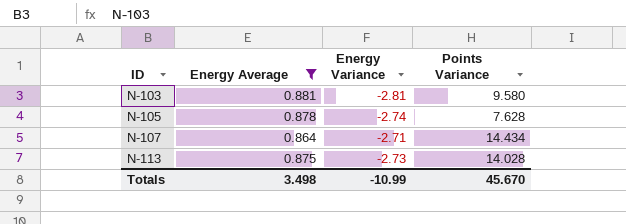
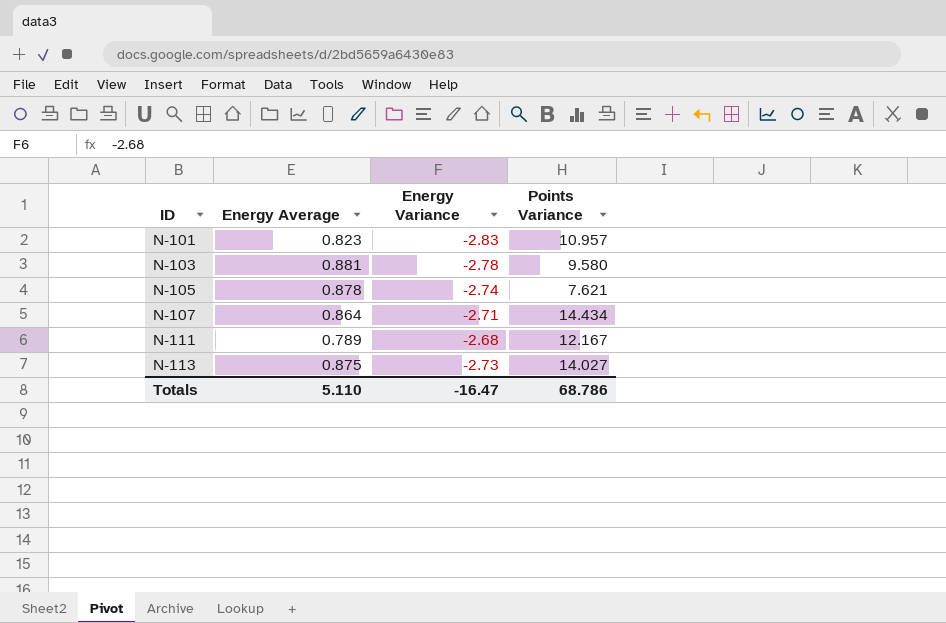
filter: Energy Average >= 0.864 -> none
N-103 | Energy Variance: -2.81 -> -2.78
N-105 | Points Variance: 7.628 -> 7.621
N-113 | Points Variance: 14.028 -> 14.027
Totals | Energy Average: 3.498 -> 5.110
Totals | Energy Variance: -10.99 -> -16.47
Totals | Points Variance: 45.670 -> 68.786

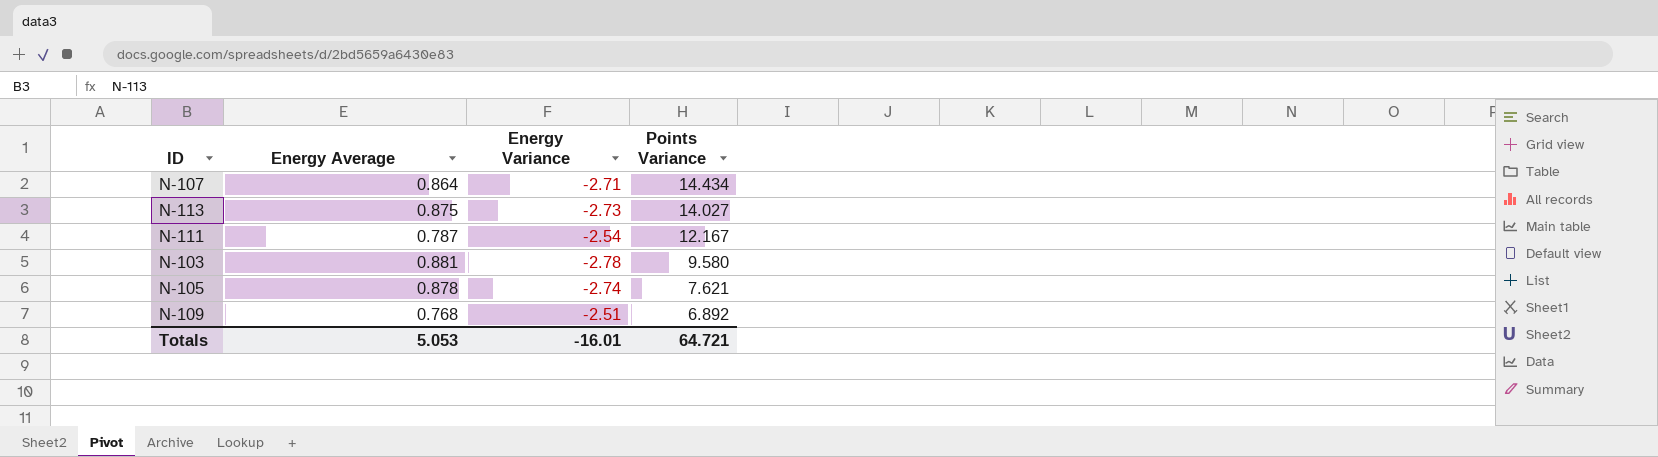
row order: ID ascending -> Points Variance descending
row N-101: 0.823 | -2.83 | 10.957 -> none
N-111 | Energy Average: 0.789 -> 0.787
N-111 | Energy Variance: -2.68 -> -2.54
row N-109: none -> 0.768 | -2.51 | 6.892
Totals | Energy Average: 5.110 -> 5.053
Totals | Energy Variance: -16.47 -> -16.01
Totals | Points Variance: 68.786 -> 64.721

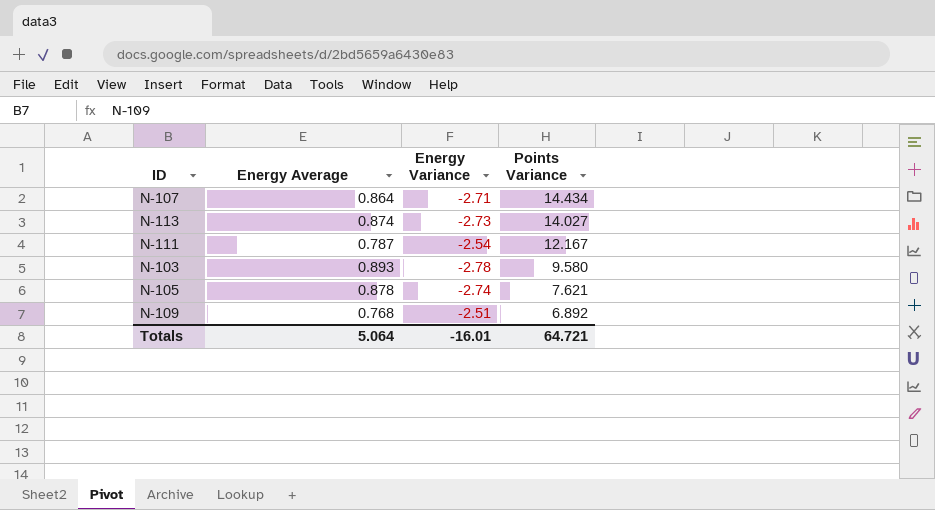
N-113 | Energy Average: 0.875 -> 0.874
N-103 | Energy Average: 0.881 -> 0.893
Totals | Energy Average: 5.053 -> 5.064

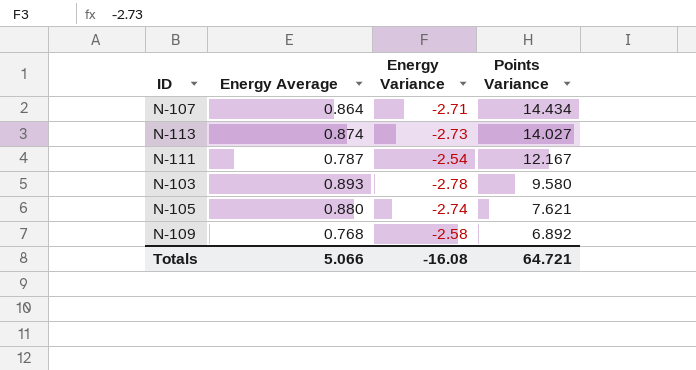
N-105 | Energy Average: 0.878 -> 0.880
N-109 | Energy Variance: -2.51 -> -2.58
Totals | Energy Average: 5.064 -> 5.066
Totals | Energy Variance: -16.01 -> -16.08

